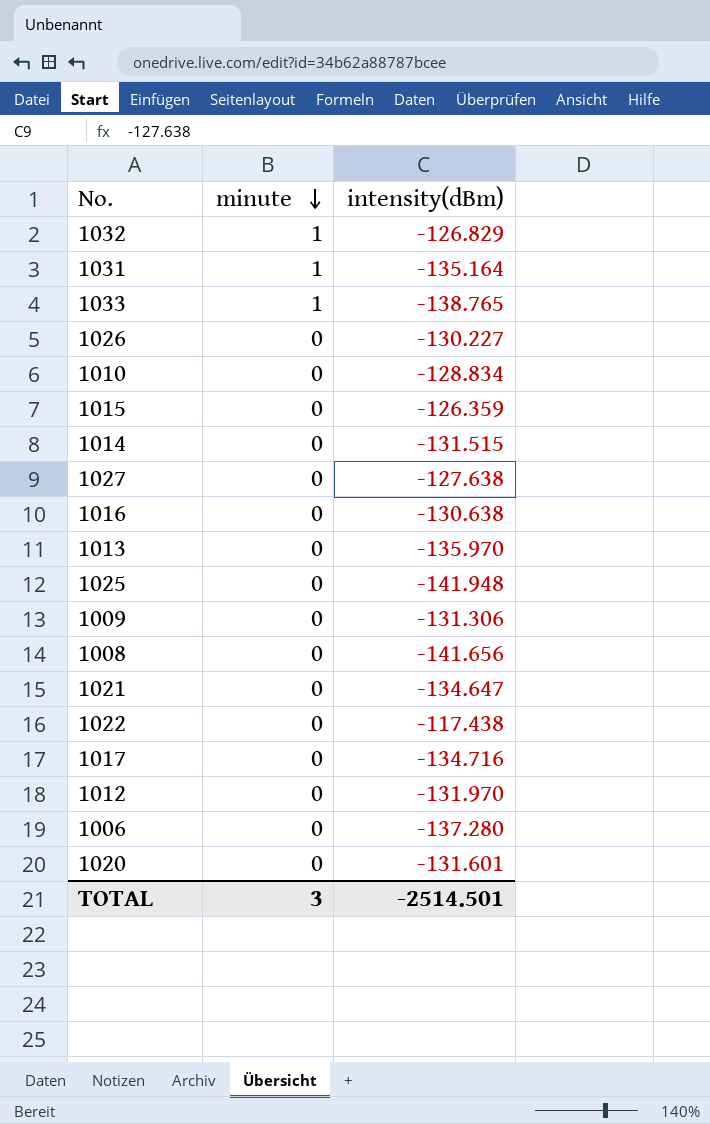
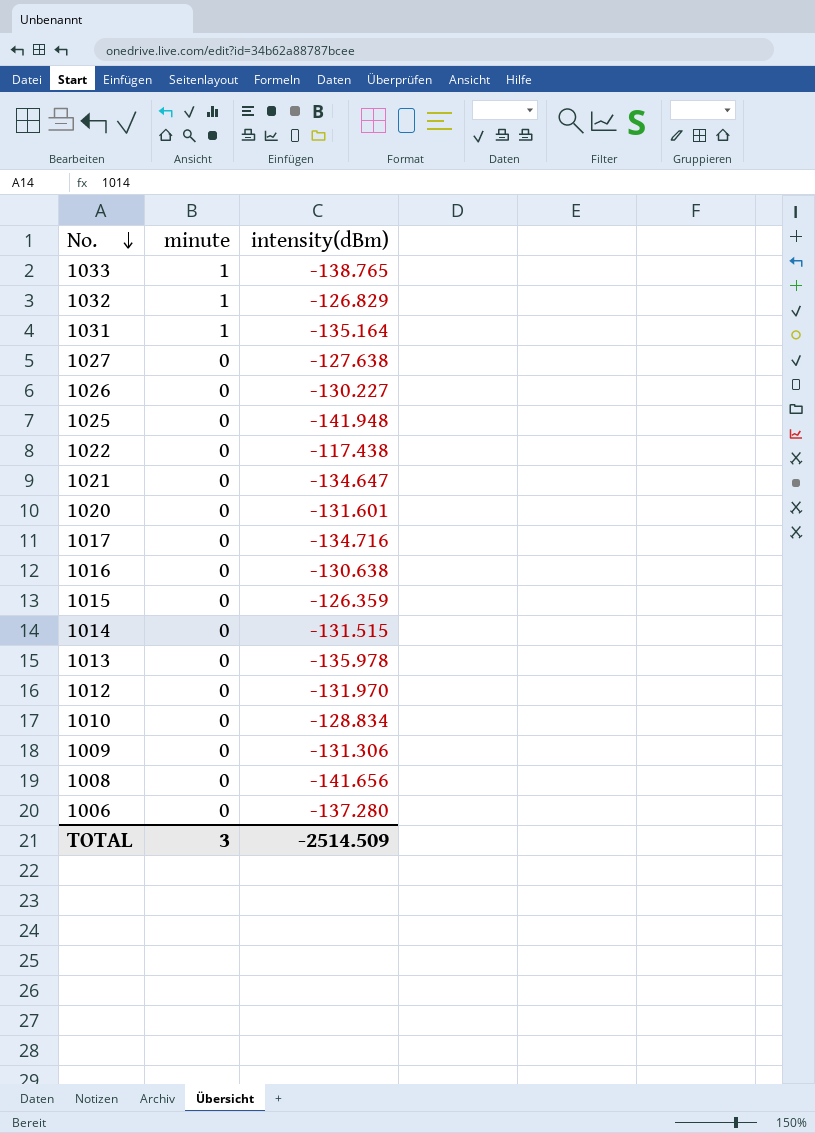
row order: minute descending -> No. descending
1013 | intensity(dBm): -135.970 -> -135.978
TOTAL | intensity(dBm): -2514.501 -> -2514.509

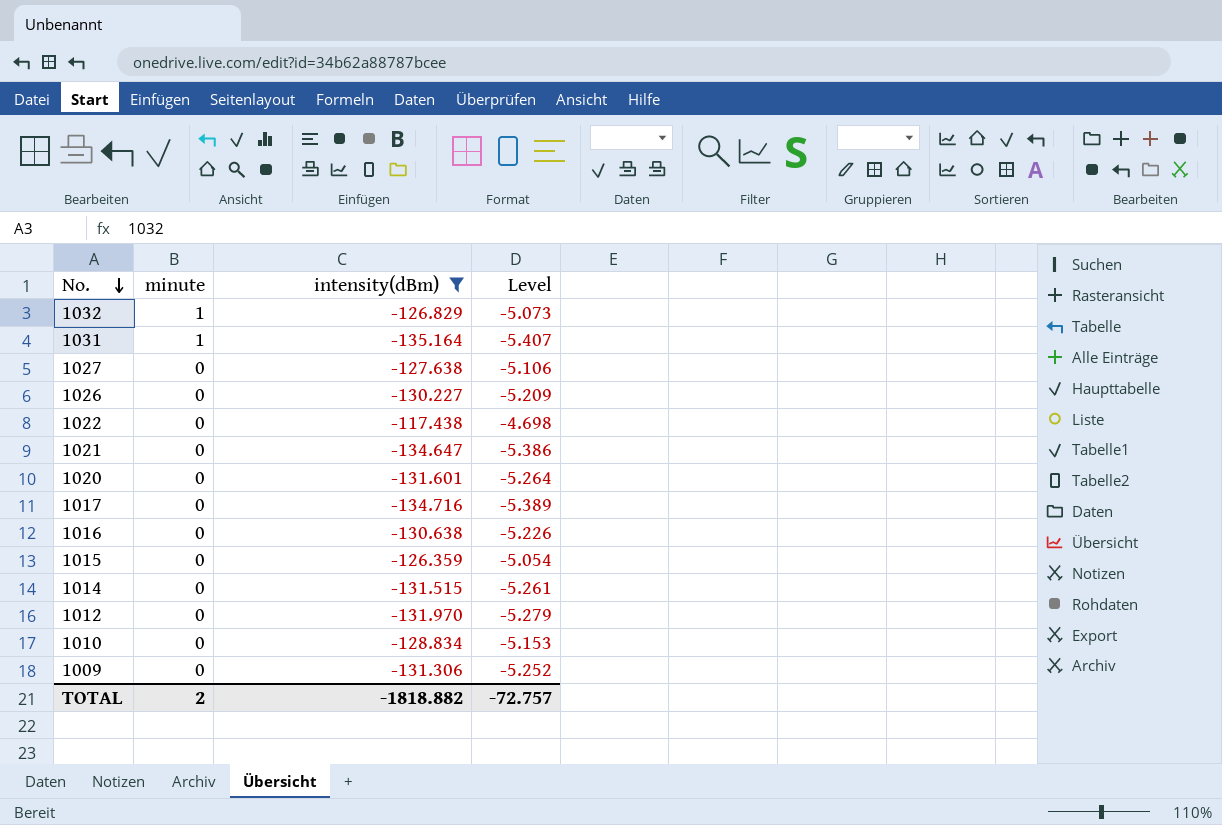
filter: none -> intensity(dBm) >= -135.164
column Level | formula: none -> [intensity(dBm)] * 0.04
TOTAL | minute: 3 -> 2
TOTAL | intensity(dBm): -2514.509 -> -1818.882

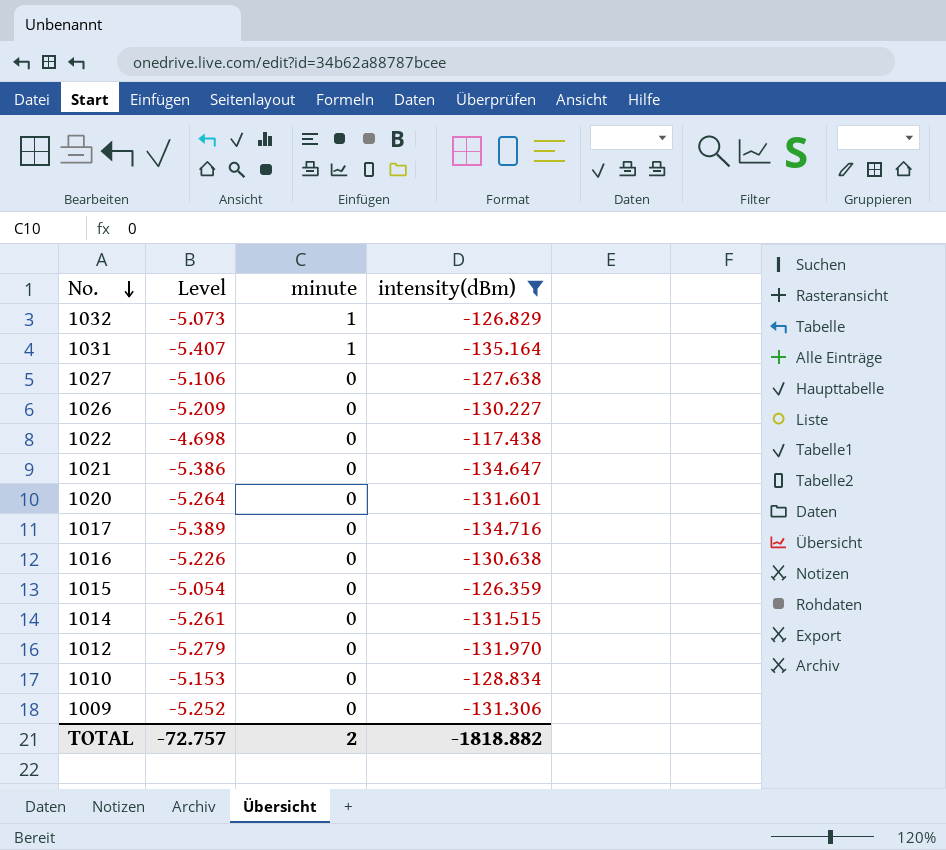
column Level | position: 4 -> 2

